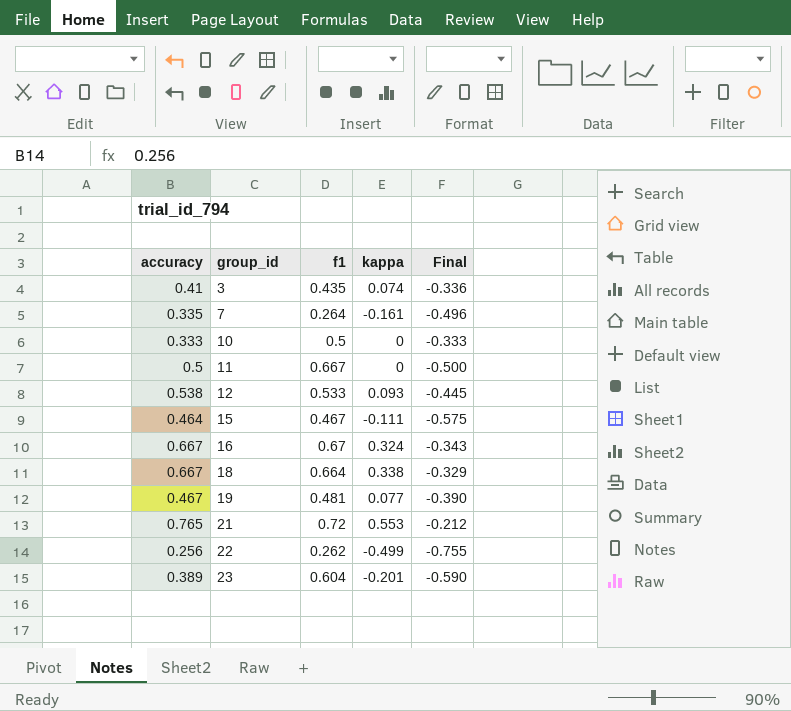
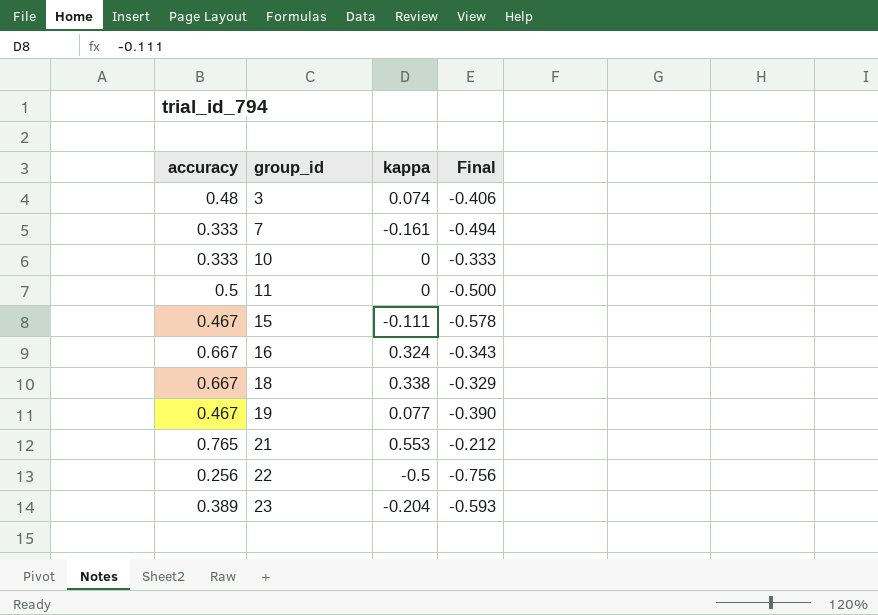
column f1 | position: 3 -> none
row 12: 0.538 | 0.533 | 0.093 | -0.445 -> none
3 | accuracy: 0.41 -> 0.48
3 | Final: -0.336 -> -0.406
7 | accuracy: 0.335 -> 0.333
7 | Final: -0.496 -> -0.494
15 | accuracy: 0.464 -> 0.467
15 | Final: -0.575 -> -0.578
22 | kappa: -0.499 -> -0.5
22 | Final: -0.755 -> -0.756
23 | kappa: -0.201 -> -0.204
23 | Final: -0.590 -> -0.593

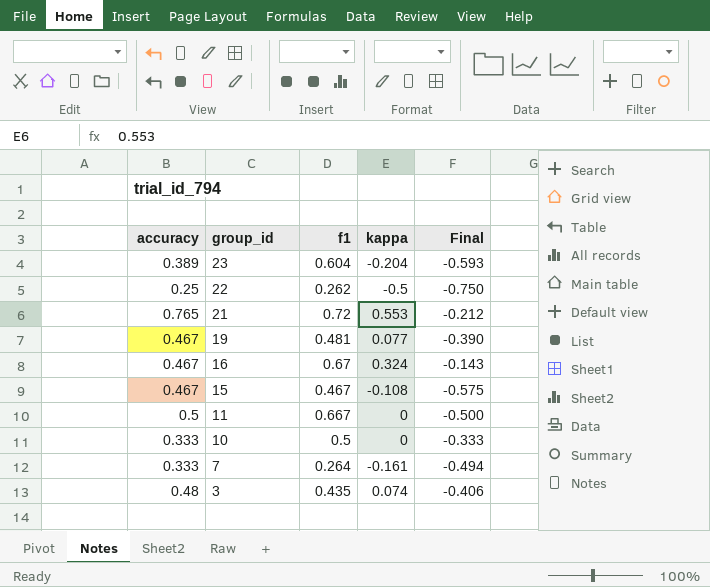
row order: group_id ascending -> group_id descending
column f1 | position: none -> 3
row 18: 0.667 | 0.338 | -0.329 -> none
22 | accuracy: 0.256 -> 0.25
22 | Final: -0.756 -> -0.750
16 | accuracy: 0.667 -> 0.467
16 | Final: -0.343 -> -0.143
15 | kappa: -0.111 -> -0.108
15 | Final: -0.578 -> -0.575

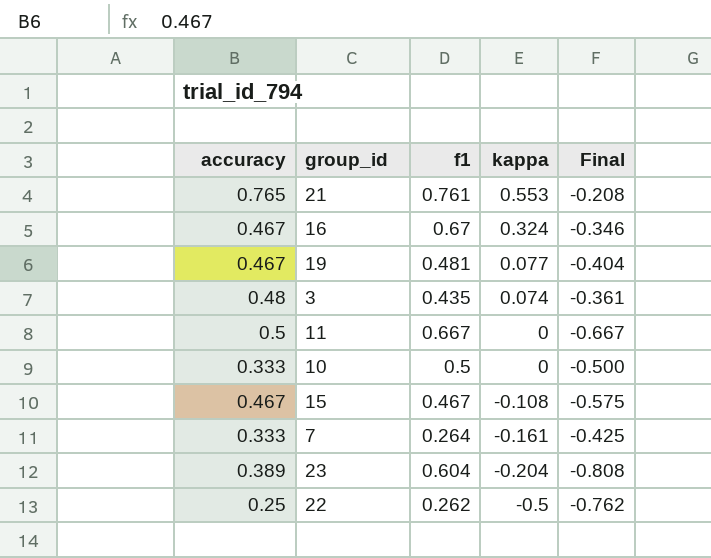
row order: group_id descending -> kappa descending
column Final | formula: [kappa] - [accuracy] -> [kappa] - [f1]
21 | f1: 0.72 -> 0.761

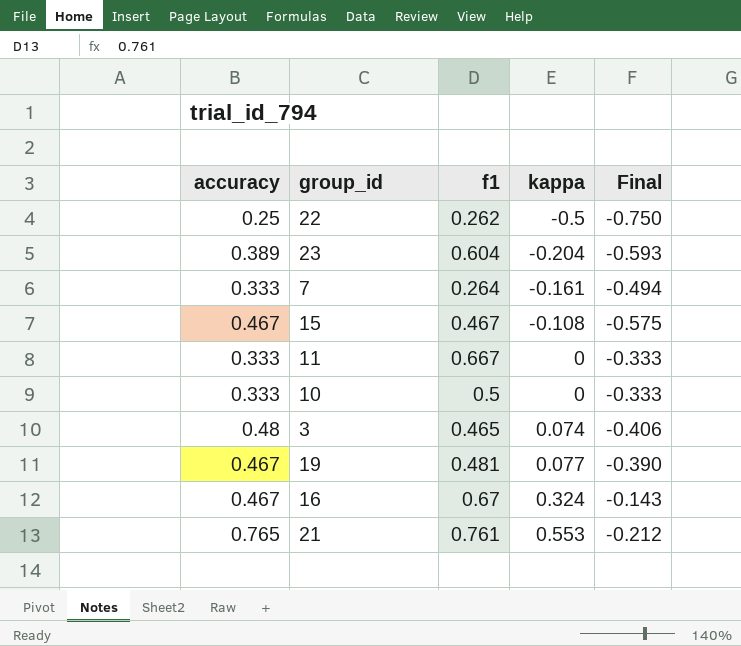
row order: kappa descending -> kappa ascending
column Final | formula: [kappa] - [f1] -> [kappa] - [accuracy]
11 | accuracy: 0.5 -> 0.333
3 | f1: 0.435 -> 0.465

